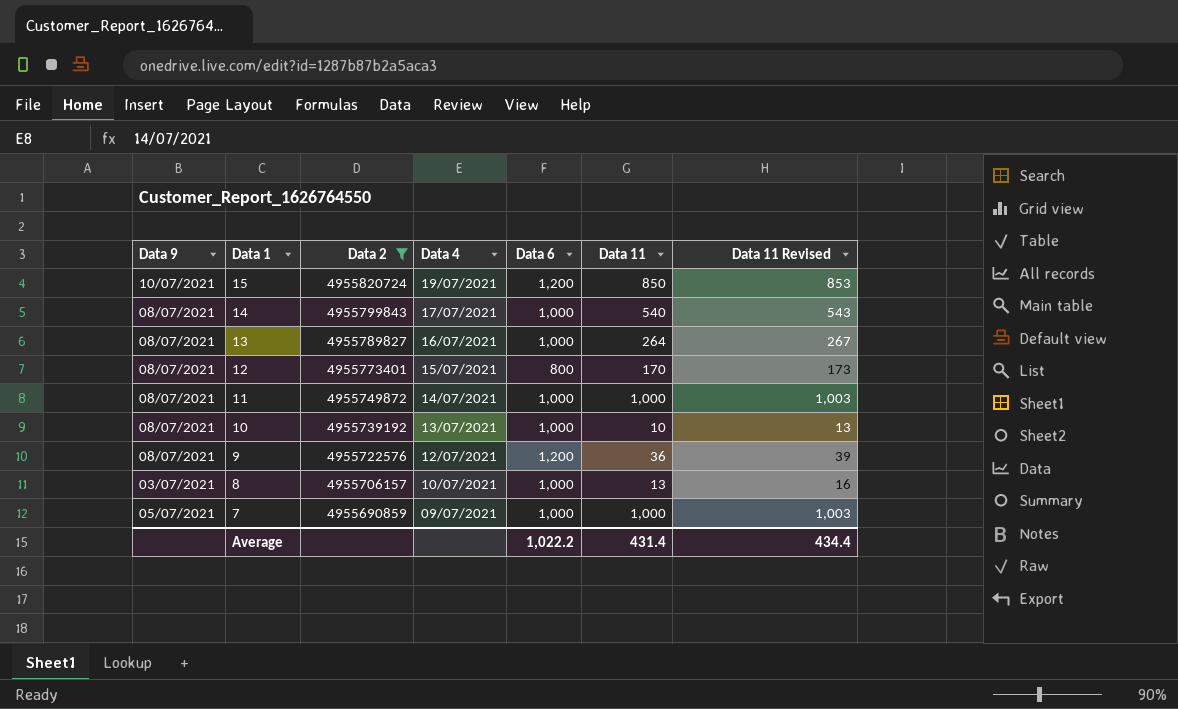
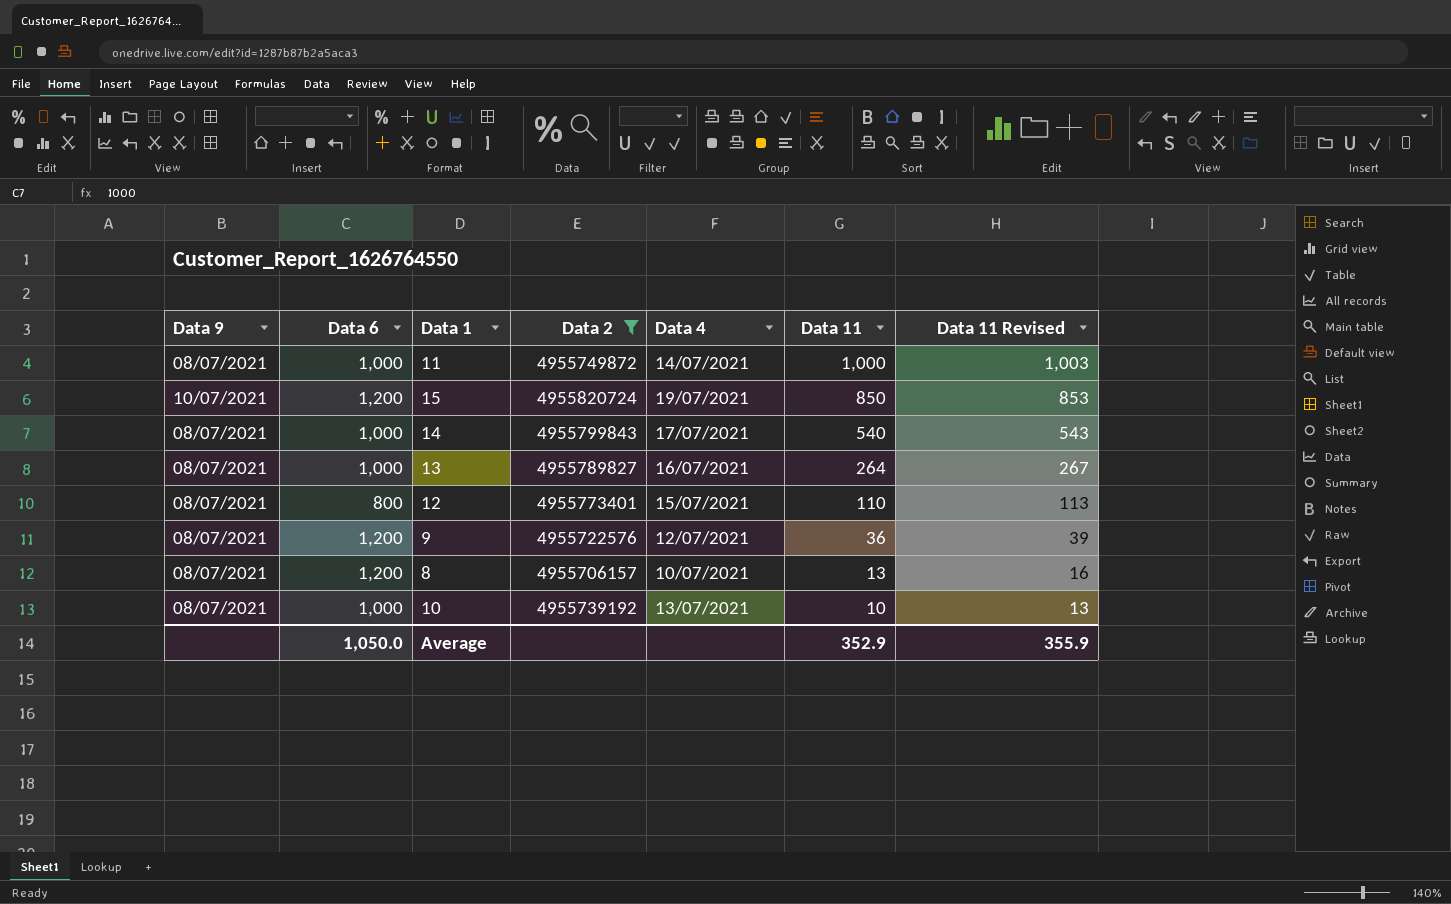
row order: Data 1 descending -> Data 11 descending
column Data 6 | position: 5 -> 2
row 7: 05/07/2021 | 4955690859 | 09/07/2021 | 1,000 | 1,000 | 1,003 -> none
12 | Data 11: 170 -> 110
12 | Data 11 Revised: 173 -> 113
8 | Data 9: 03/07/2021 -> 08/07/2021
8 | Data 6: 1,000 -> 1,200
Average | Data 6: 1,022.2 -> 1,050.0
Average | Data 11: 431.4 -> 352.9
Average | Data 11 Revised: 434.4 -> 355.9

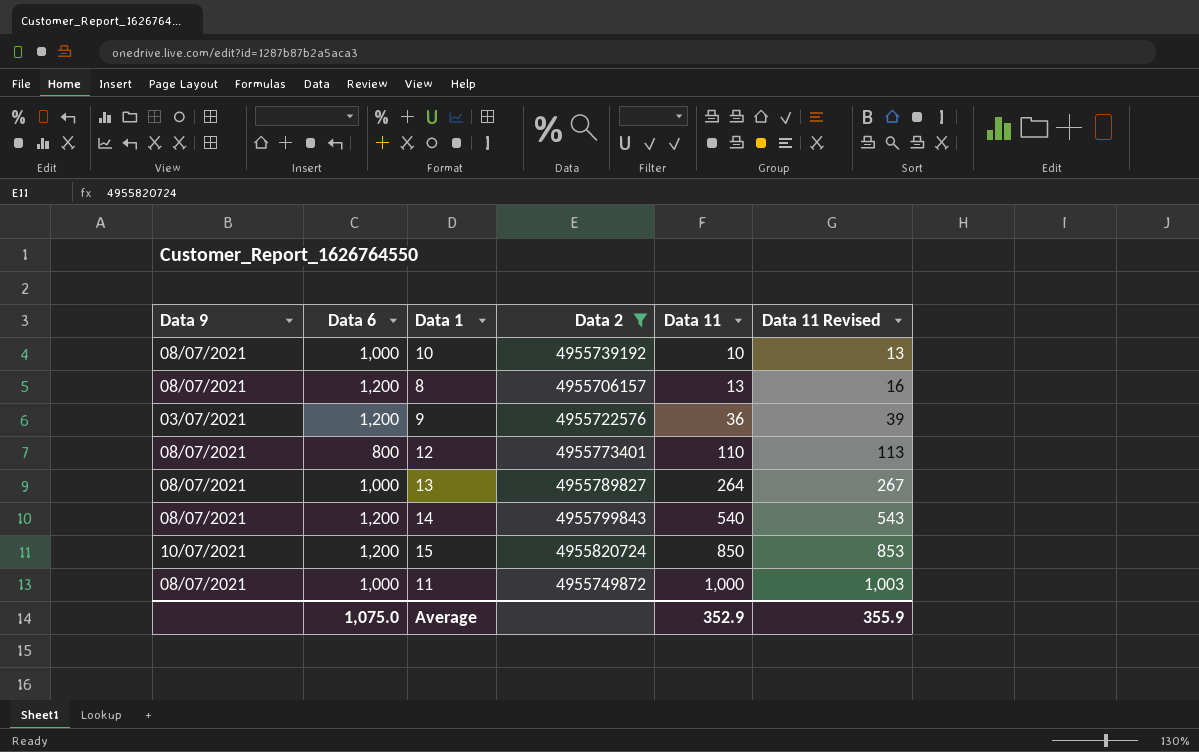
row order: Data 11 descending -> Data 11 ascending
column Data 4 | position: 5 -> none
9 | Data 9: 08/07/2021 -> 03/07/2021
14 | Data 6: 1,000 -> 1,200
Average | Data 6: 1,050.0 -> 1,075.0

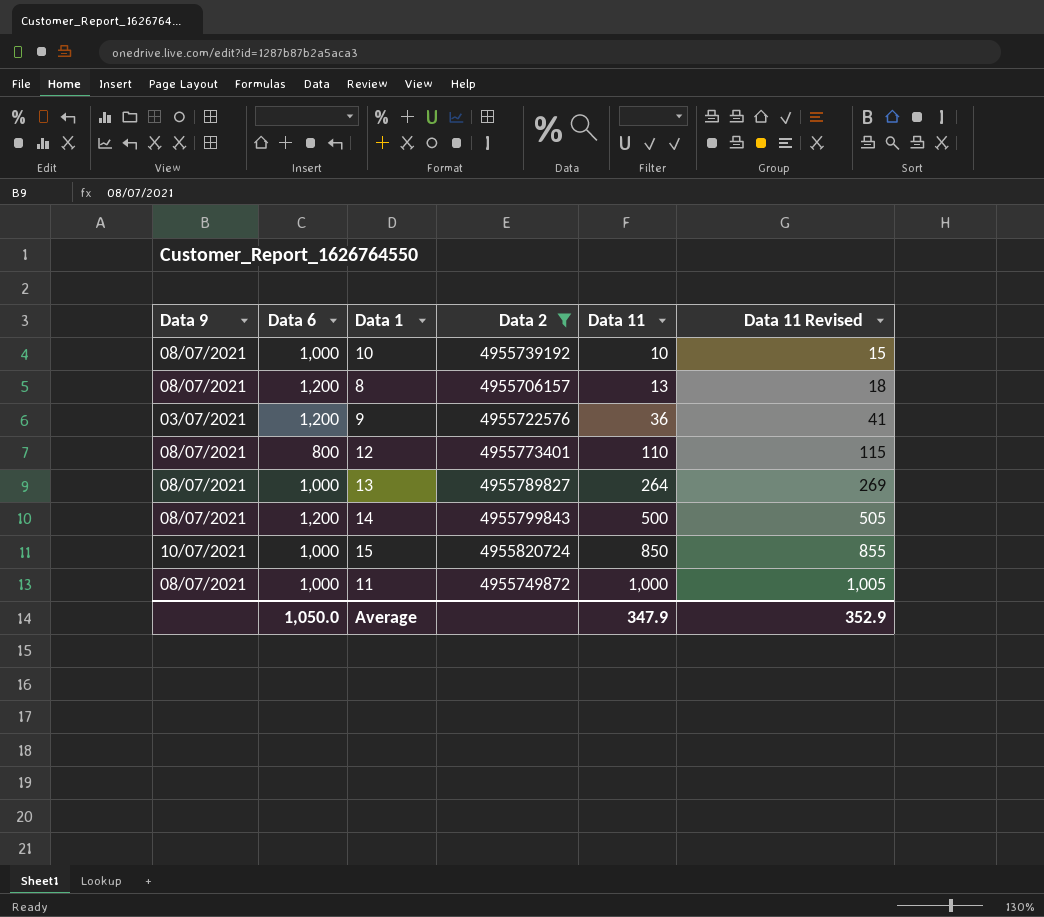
column Data 11 Revised | formula: [Data 11] + 3 -> [Data 11] + 5
14 | Data 11: 540 -> 500
15 | Data 6: 1,200 -> 1,000
Average | Data 6: 1,075.0 -> 1,050.0
Average | Data 11: 352.9 -> 347.9
Average | Data 11 Revised: 355.9 -> 352.9

